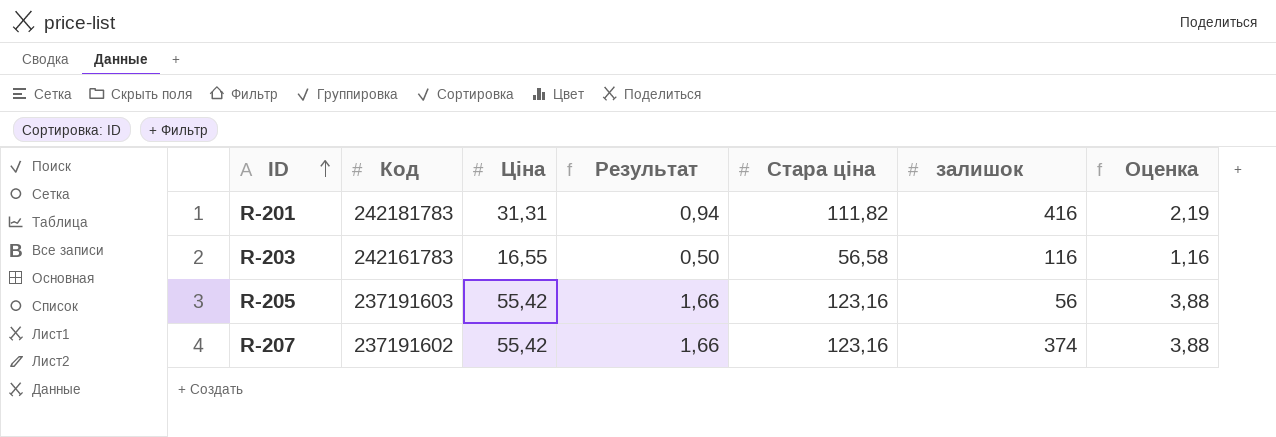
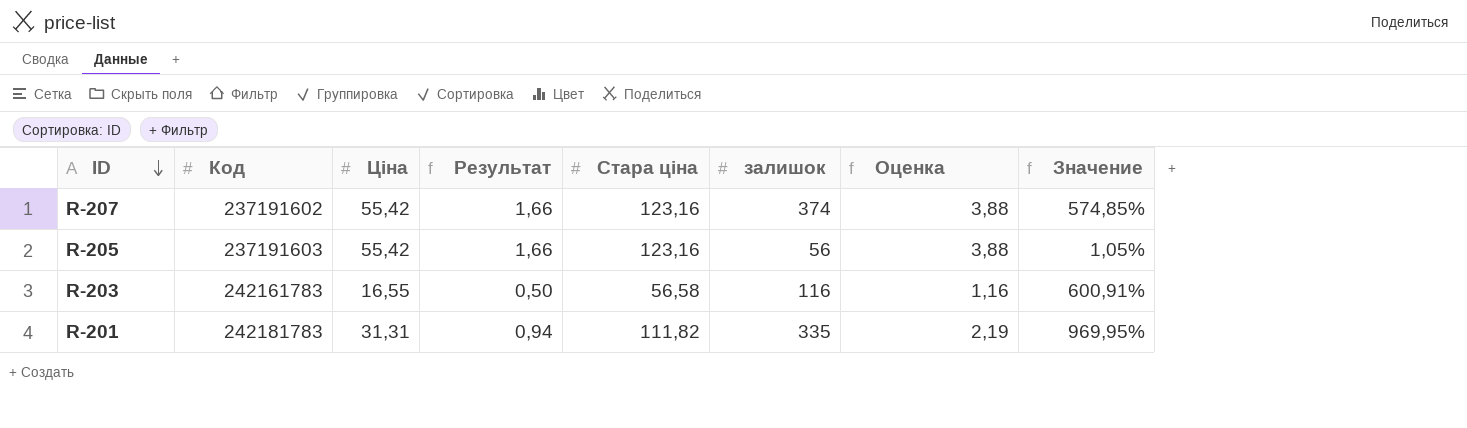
row order: ID ascending -> ID descending
column Значение | formula: none -> ([залишок] - [Ціна]) / [Ціна]
R-201 | залишок: 416 -> 335

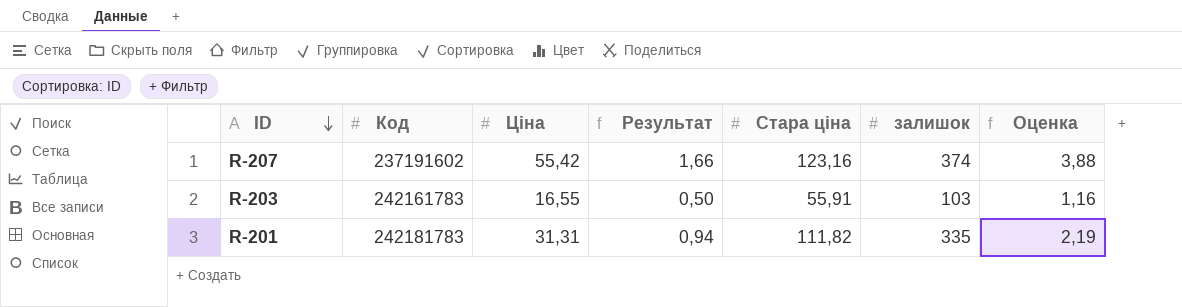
column Значение | formula: ([залишок] - [Ціна]) / [Ціна] -> none
row R-205: 237191603 | 55,42 | 1,66 | 123,16 | 56 | 3,88 | 1,05% -> none
R-203 | Стара ціна: 56,58 -> 55,91
R-203 | залишок: 116 -> 103

